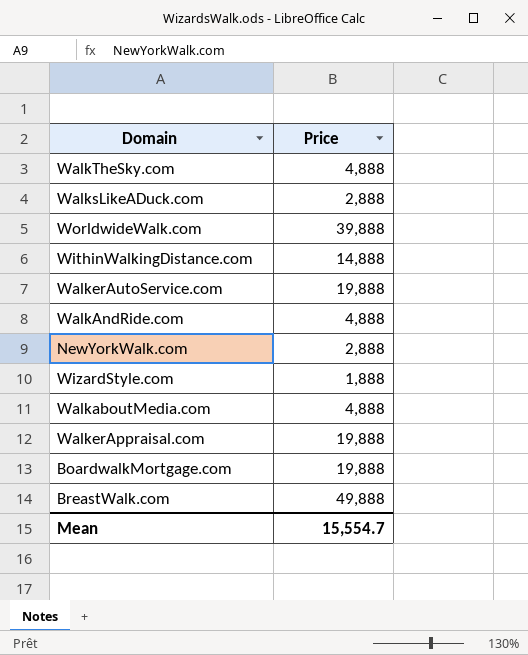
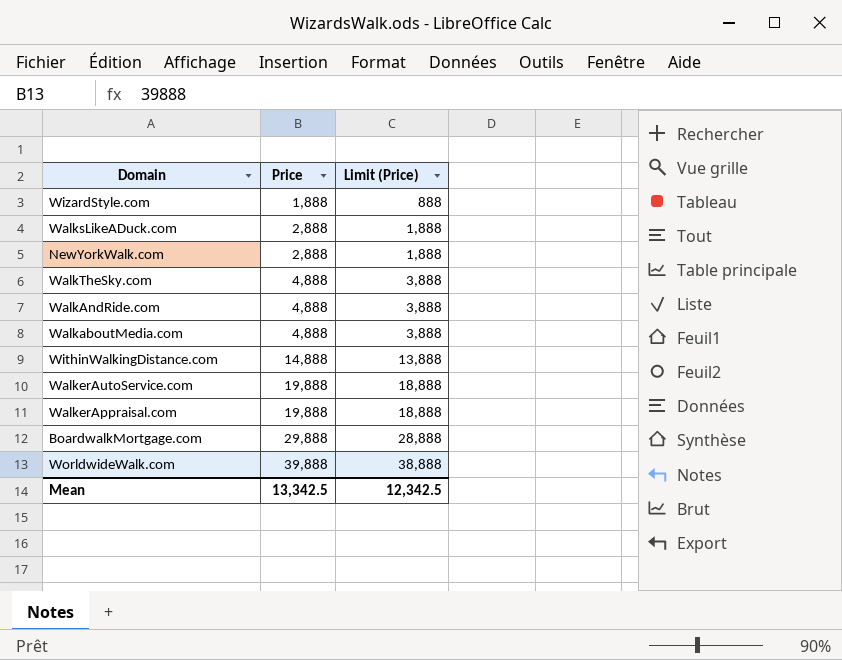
row order: none -> Price ascending
column Limit (Price) | formula: none -> [Price] - 1000
row BreastWalk.com: 49,888 -> none
BoardwalkMortgage.com | Price: 19,888 -> 29,888
Mean | Price: 15,554.7 -> 13,342.5

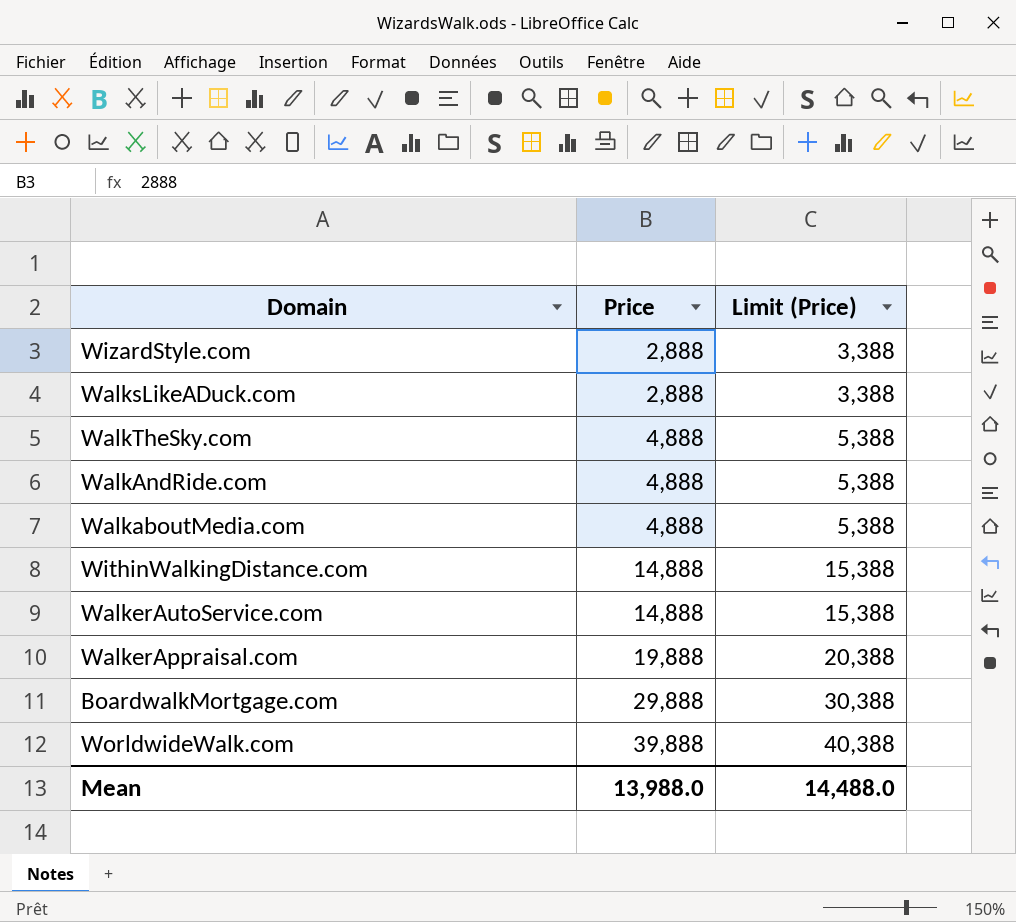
column Limit (Price) | formula: [Price] - 1000 -> [Price] + 500
row NewYorkWalk.com: 2,888 | 1,888 -> none
WizardStyle.com | Price: 1,888 -> 2,888
WalkerAutoService.com | Price: 19,888 -> 14,888
Mean | Price: 13,342.5 -> 13,988.0
Mean | Limit (Price): 12,342.5 -> 14,488.0

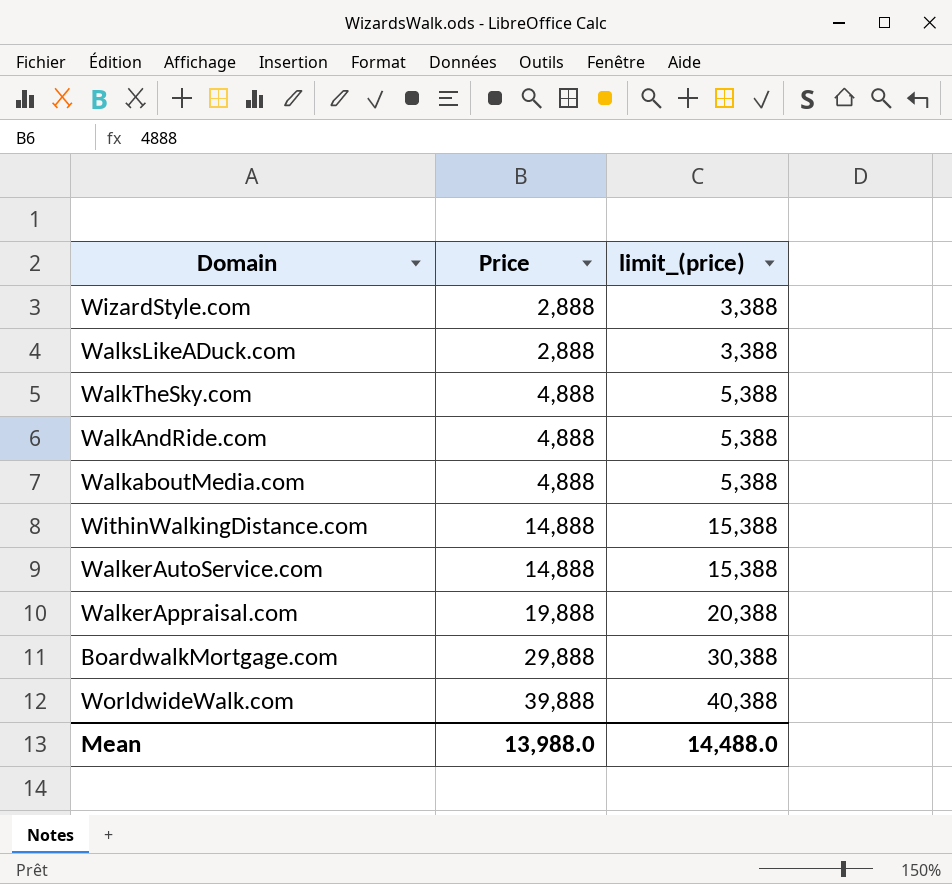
column name: Limit (Price) -> limit_(price)

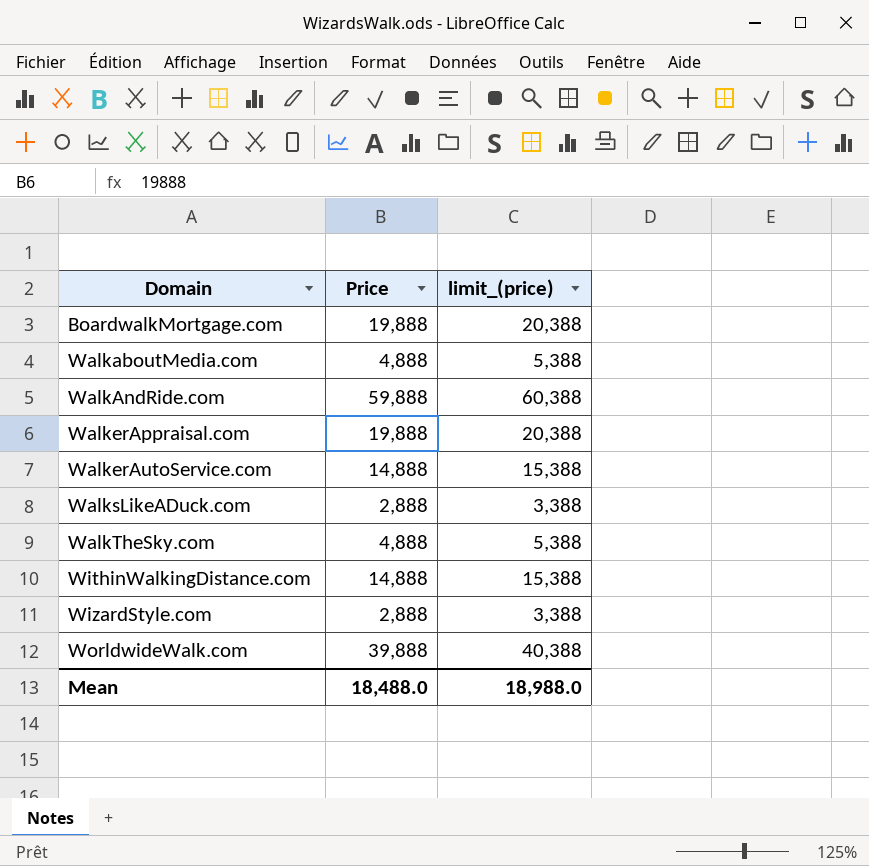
row order: Price ascending -> Domain ascending
BoardwalkMortgage.com | Price: 29,888 -> 19,888
BoardwalkMortgage.com | limit_(price): 30,388 -> 20,388
WalkAndRide.com | Price: 4,888 -> 59,888
WalkAndRide.com | limit_(price): 5,388 -> 60,388
Mean | Price: 13,988.0 -> 18,488.0
Mean | limit_(price): 14,488.0 -> 18,988.0

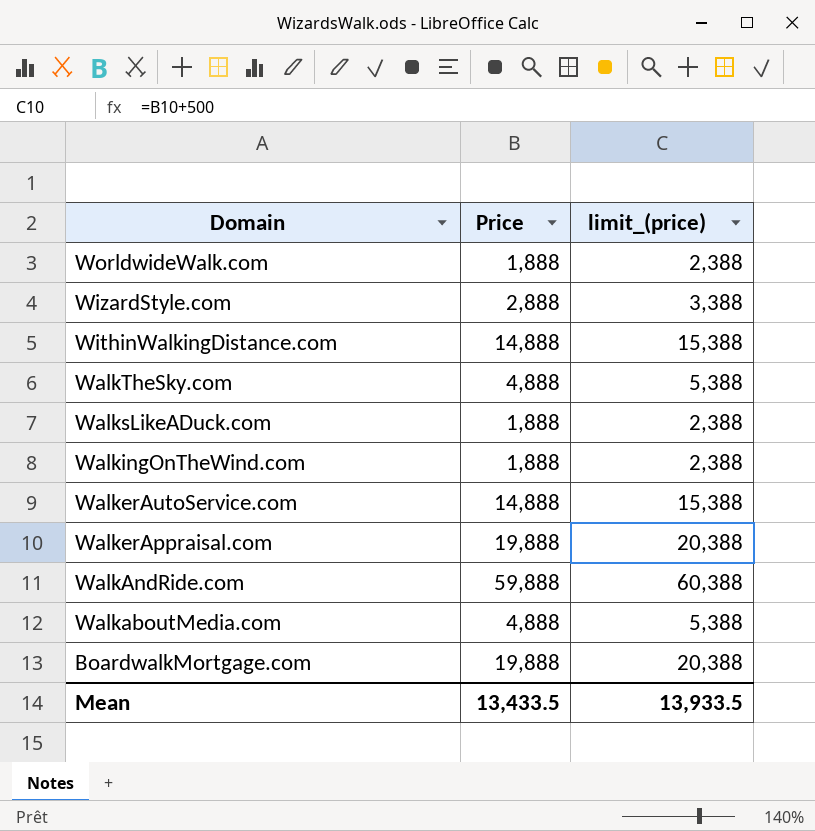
row order: Domain ascending -> Domain descending
WorldwideWalk.com | Price: 39,888 -> 1,888
WorldwideWalk.com | limit_(price): 40,388 -> 2,388
WalksLikeADuck.com | Price: 2,888 -> 1,888
WalksLikeADuck.com | limit_(price): 3,388 -> 2,388
row WalkingOnTheWind.com: none -> 1,888 | 2,388
Mean | Price: 18,488.0 -> 13,433.5
Mean | limit_(price): 18,988.0 -> 13,933.5

